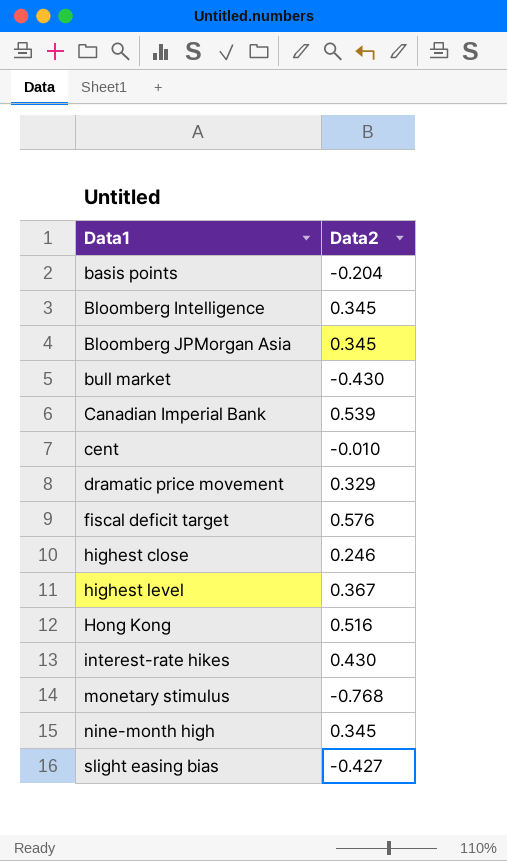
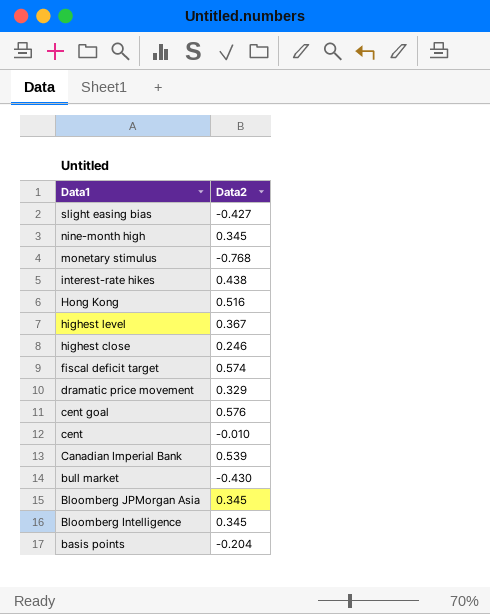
row order: Data1 ascending -> Data1 descending
interest-rate hikes | Data2: 0.430 -> 0.438
fiscal deficit target | Data2: 0.576 -> 0.574
row cent goal: none -> 0.576

